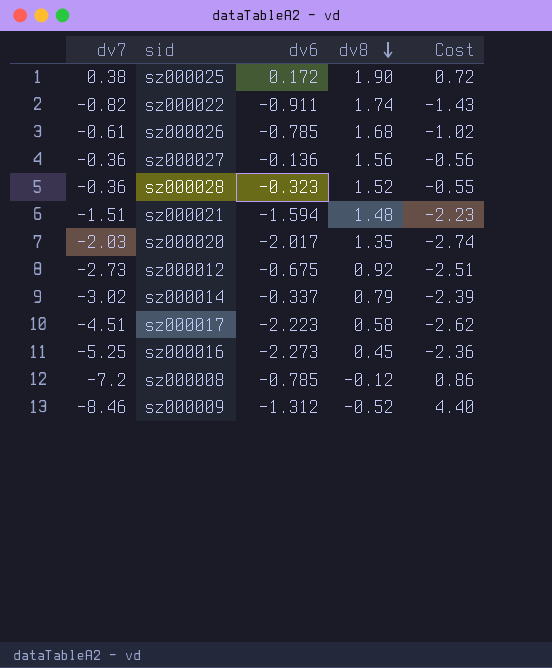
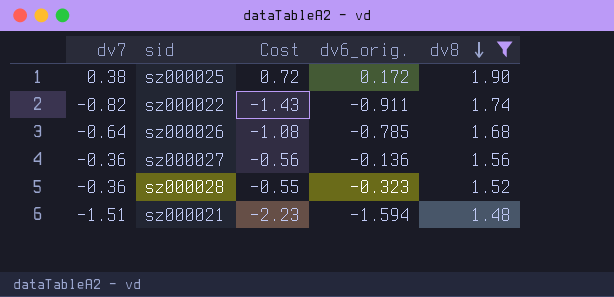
filter: none -> dv8 >= 1.48
column Cost | position: 5 -> 3
column name: dv6 -> dv6_orig.
sz000026 | dv7: -0.61 -> -0.64
sz000026 | Cost: -1.02 -> -1.08

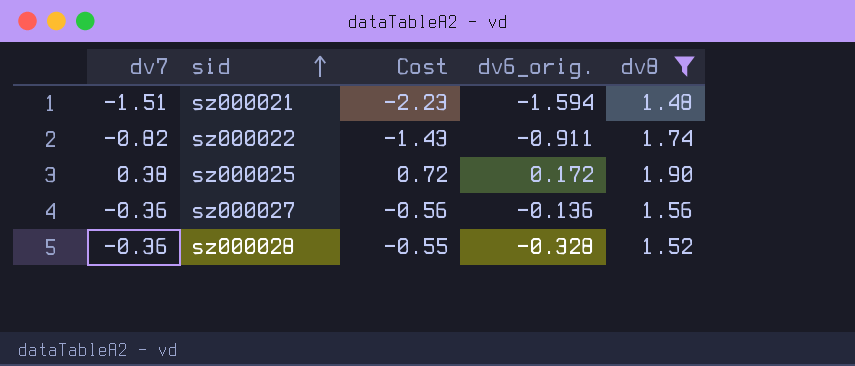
row order: dv8 descending -> sid ascending
row sz000026: -0.64 | -1.08 | -0.785 | 1.68 -> none
sz000028 | dv6_orig.: -0.323 -> -0.328

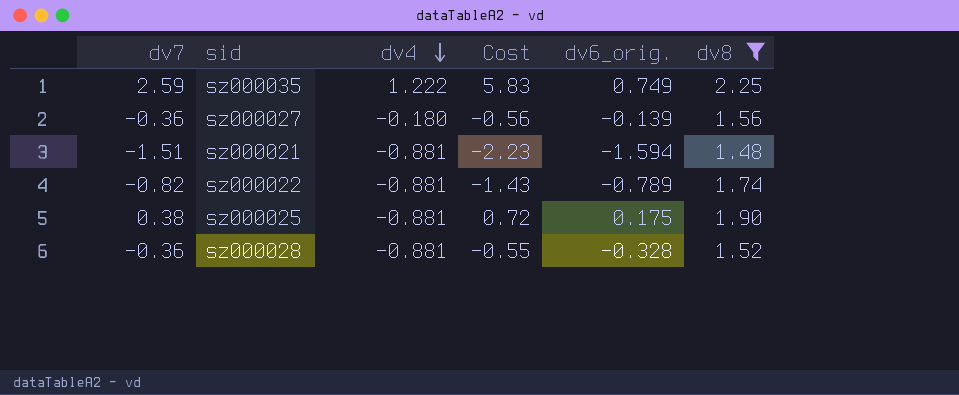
row order: sid ascending -> dv4 descending
column dv4 | position: none -> 3
row sz000035: none -> 2.59 | 1.222 | 5.83 | 0.749 | 2.25
sz000027 | dv6_orig.: -0.136 -> -0.139
sz000022 | dv6_orig.: -0.911 -> -0.789
sz000025 | dv6_orig.: 0.172 -> 0.175

